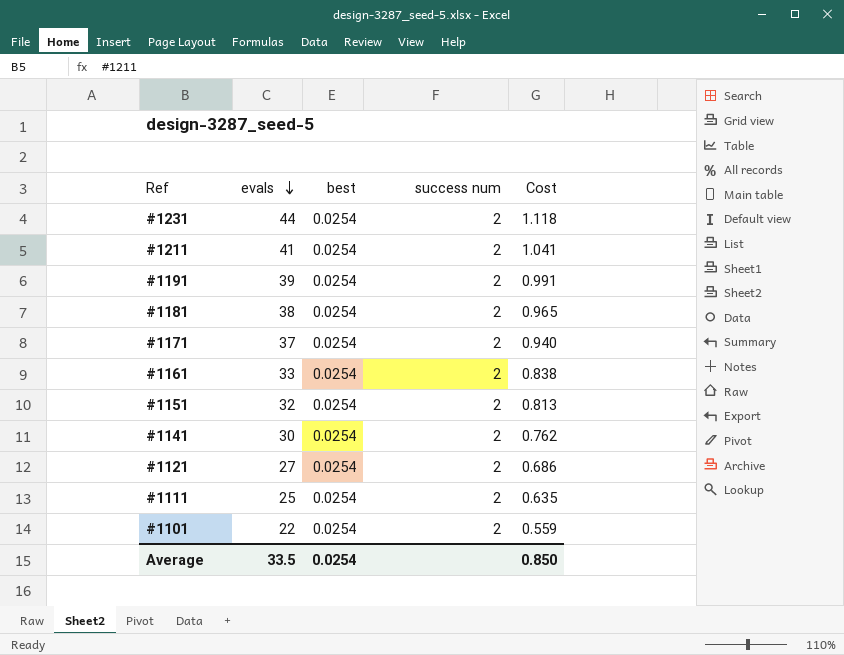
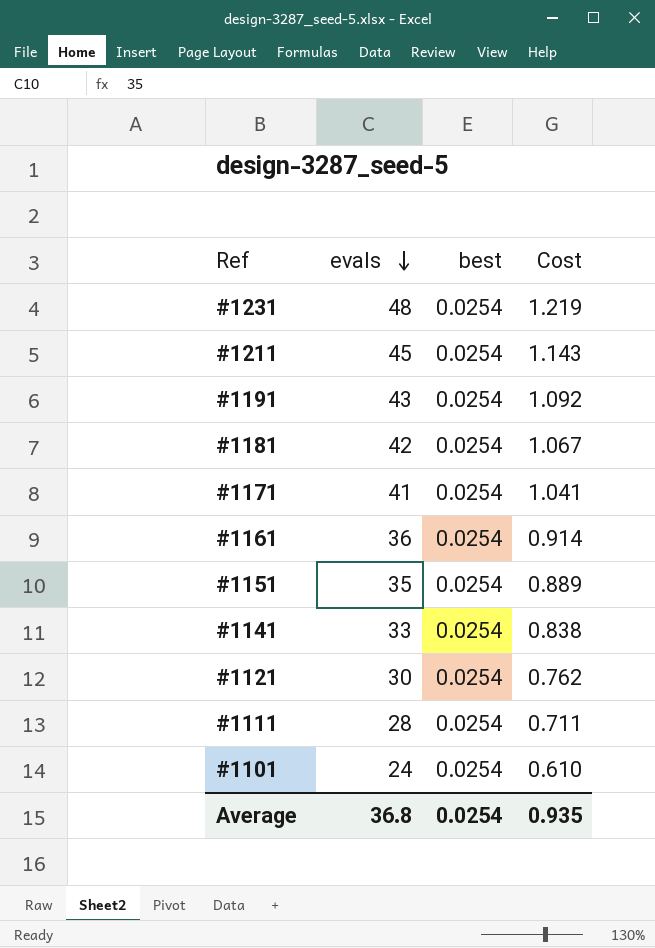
column success num | position: 4 -> none
#1231 | evals: 44 -> 48
#1231 | Cost: 1.118 -> 1.219
#1211 | evals: 41 -> 45
#1211 | Cost: 1.041 -> 1.143
#1191 | evals: 39 -> 43
#1191 | Cost: 0.991 -> 1.092
#1181 | evals: 38 -> 42
#1181 | Cost: 0.965 -> 1.067
#1171 | evals: 37 -> 41
#1171 | Cost: 0.940 -> 1.041
#1161 | evals: 33 -> 36
#1161 | Cost: 0.838 -> 0.914
#1151 | evals: 32 -> 35
#1151 | Cost: 0.813 -> 0.889
#1141 | evals: 30 -> 33
#1141 | Cost: 0.762 -> 0.838
#1121 | evals: 27 -> 30
#1121 | Cost: 0.686 -> 0.762
#1111 | evals: 25 -> 28
#1111 | Cost: 0.635 -> 0.711
#1101 | evals: 22 -> 24
#1101 | Cost: 0.559 -> 0.610
Average | evals: 33.5 -> 36.8
Average | Cost: 0.850 -> 0.935

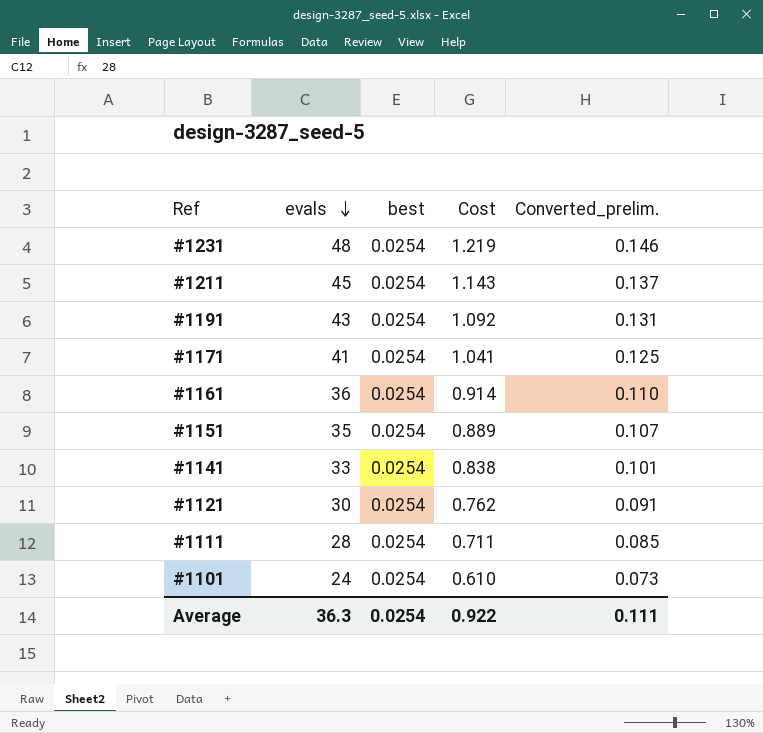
column Converted_prelim. | formula: none -> [Cost] * 0.12
row #1181: 42 | 0.0254 | 1.067 -> none
Average | evals: 36.8 -> 36.3
Average | Cost: 0.935 -> 0.922

